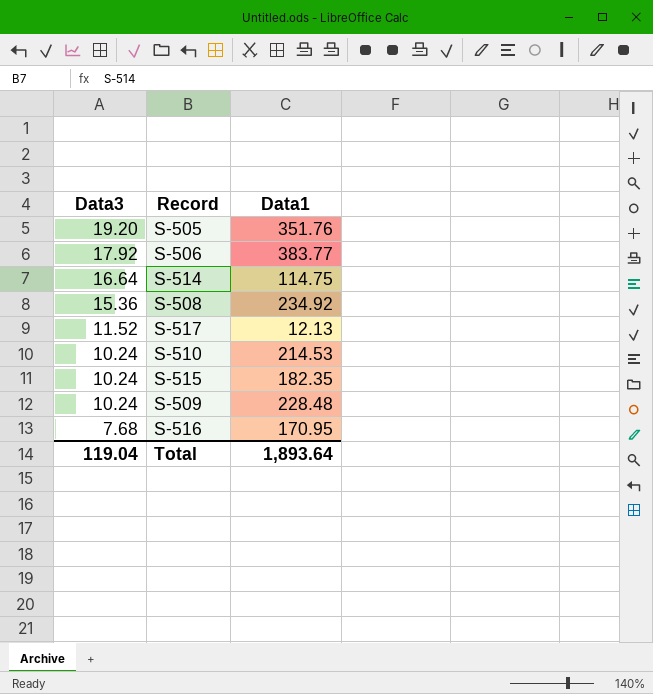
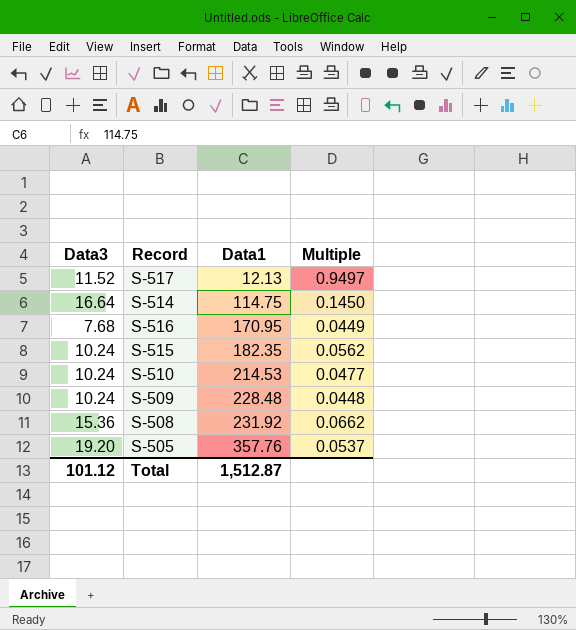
row order: Data3 descending -> Data1 ascending
column Multiple | formula: none -> [Data3] / [Data1]
row S-506: 17.92 | 383.77 -> none
S-508 | Data1: 234.92 -> 231.92
S-505 | Data1: 351.76 -> 357.76
Total | Data3: 119.04 -> 101.12
Total | Data1: 1,893.64 -> 1,512.87

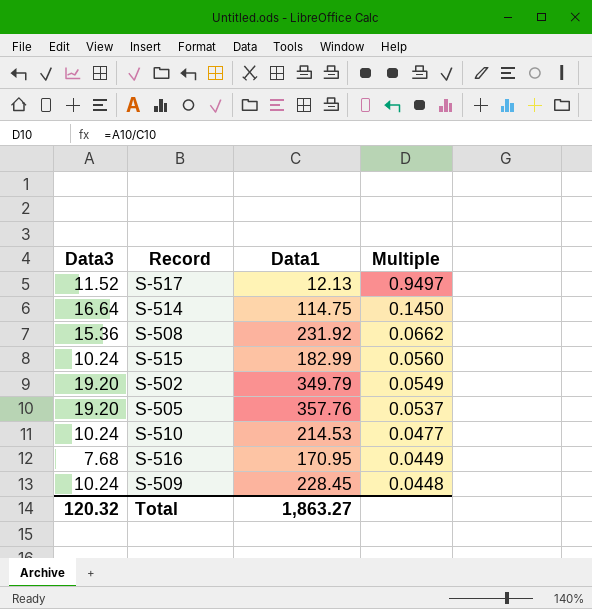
row order: Data1 ascending -> Multiple descending
S-515 | Data1: 182.35 -> 182.99
S-515 | Multiple: 0.0562 -> 0.0560
row S-502: none -> 19.20 | 349.79 | 0.0549
S-509 | Data1: 228.48 -> 228.45
Total | Data3: 101.12 -> 120.32
Total | Data1: 1,512.87 -> 1,863.27

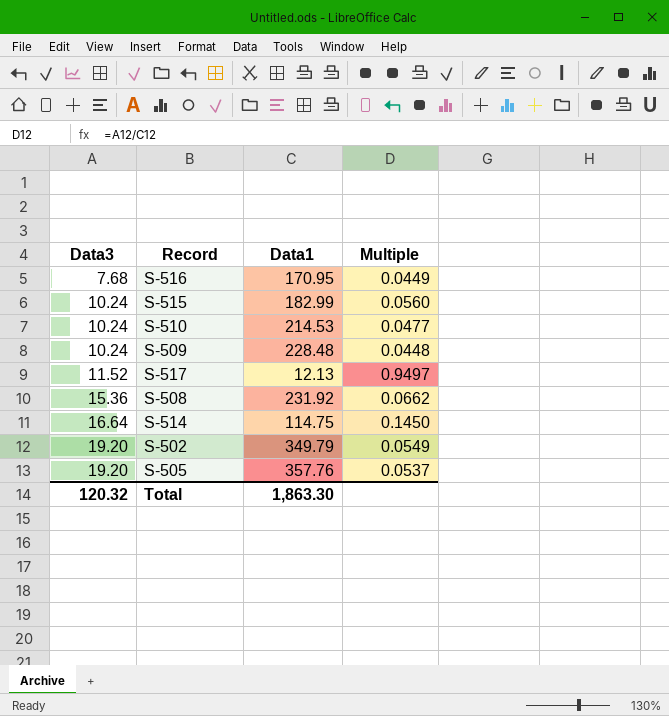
row order: Multiple descending -> Data3 ascending
S-509 | Data1: 228.45 -> 228.48
Total | Data1: 1,863.27 -> 1,863.30

